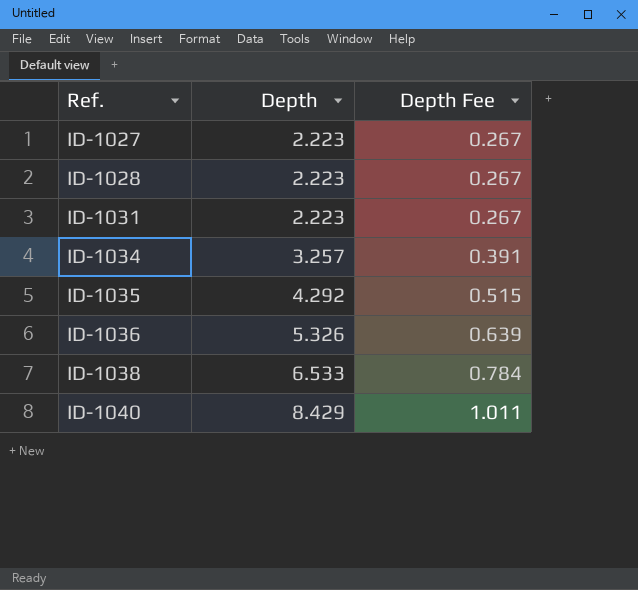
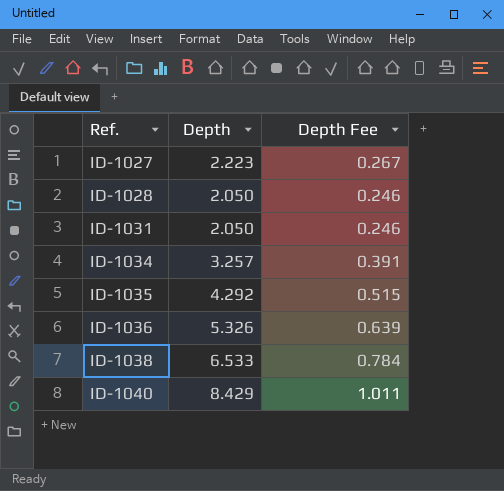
ID-1028 | Depth: 2.223 -> 2.050
ID-1028 | Depth Fee: 0.267 -> 0.246
ID-1031 | Depth: 2.223 -> 2.050
ID-1031 | Depth Fee: 0.267 -> 0.246

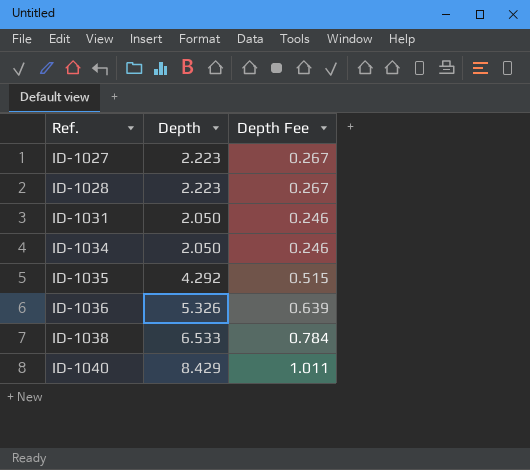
ID-1028 | Depth: 2.050 -> 2.223
ID-1028 | Depth Fee: 0.246 -> 0.267
ID-1034 | Depth: 3.257 -> 2.050
ID-1034 | Depth Fee: 0.391 -> 0.246

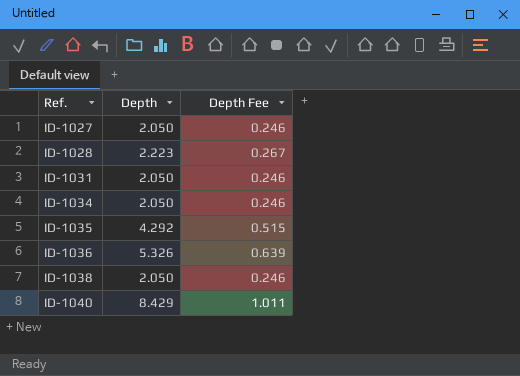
ID-1027 | Depth: 2.223 -> 2.050
ID-1027 | Depth Fee: 0.267 -> 0.246
ID-1038 | Depth: 6.533 -> 2.050
ID-1038 | Depth Fee: 0.784 -> 0.246

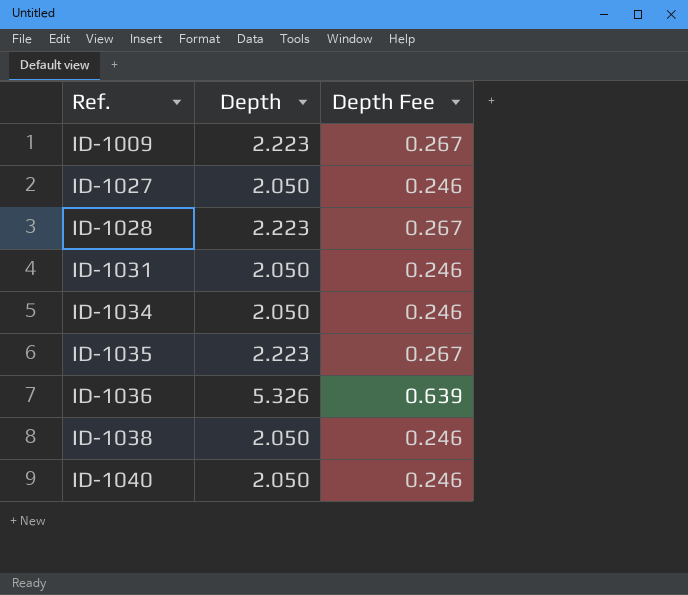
row ID-1009: none -> 2.223 | 0.267
ID-1035 | Depth: 4.292 -> 2.223
ID-1035 | Depth Fee: 0.515 -> 0.267
ID-1040 | Depth: 8.429 -> 2.050
ID-1040 | Depth Fee: 1.011 -> 0.246

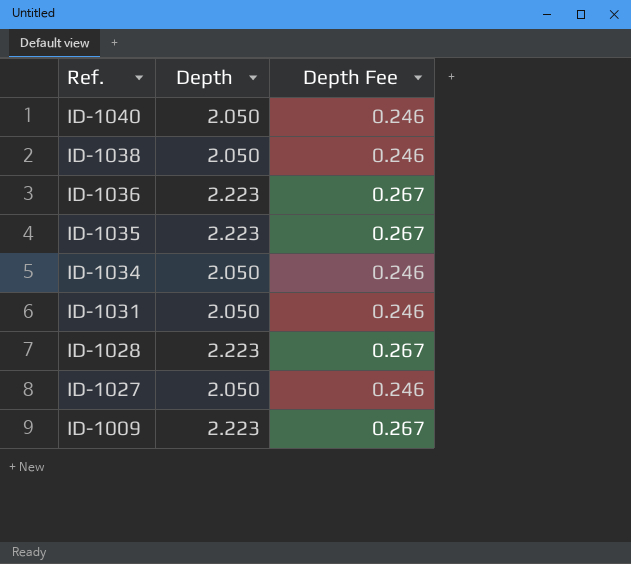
row order: Ref. ascending -> Ref. descending
ID-1036 | Depth: 5.326 -> 2.223
ID-1036 | Depth Fee: 0.639 -> 0.267

